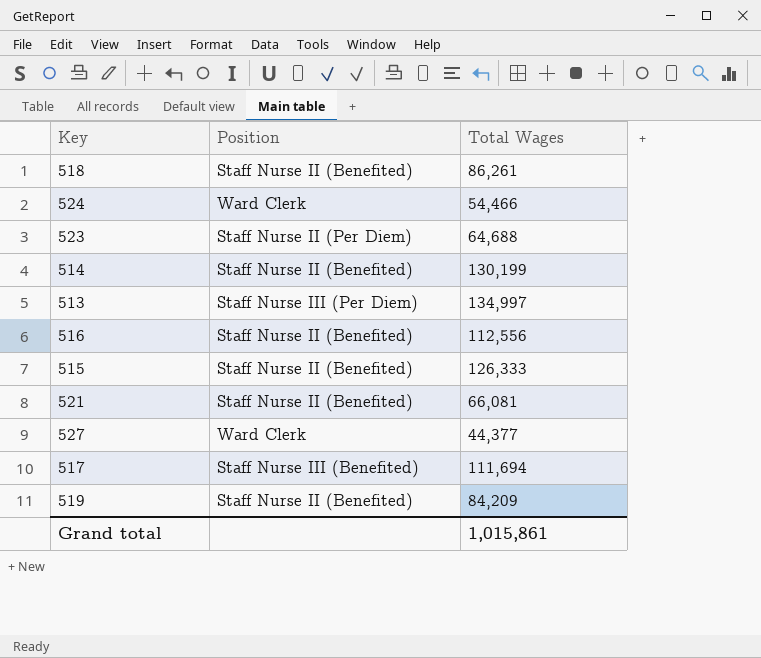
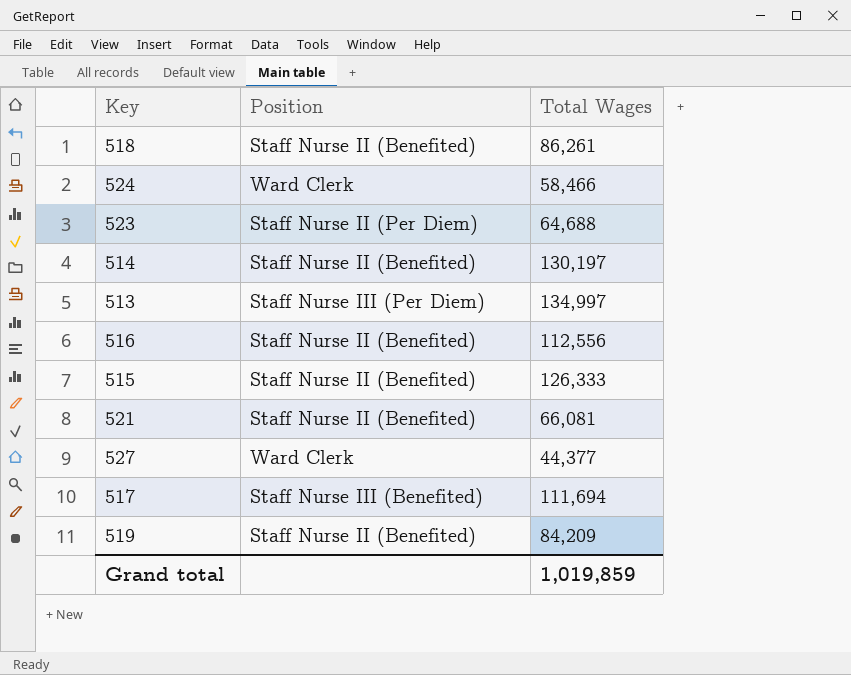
524 | Total Wages: 54,466 -> 58,466
514 | Total Wages: 130,199 -> 130,197
Grand total | Total Wages: 1,015,861 -> 1,019,859

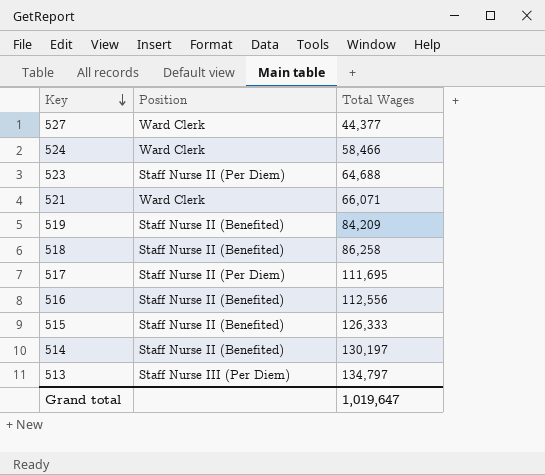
row order: none -> Key descending
521 | Position: Staff Nurse II (Benefited) -> Ward Clerk
521 | Total Wages: 66,081 -> 66,071
518 | Total Wages: 86,261 -> 86,258
517 | Position: Staff Nurse III (Benefited) -> Staff Nurse II (Per Diem)
517 | Total Wages: 111,694 -> 111,695
513 | Total Wages: 134,997 -> 134,797
Grand total | Total Wages: 1,019,859 -> 1,019,647

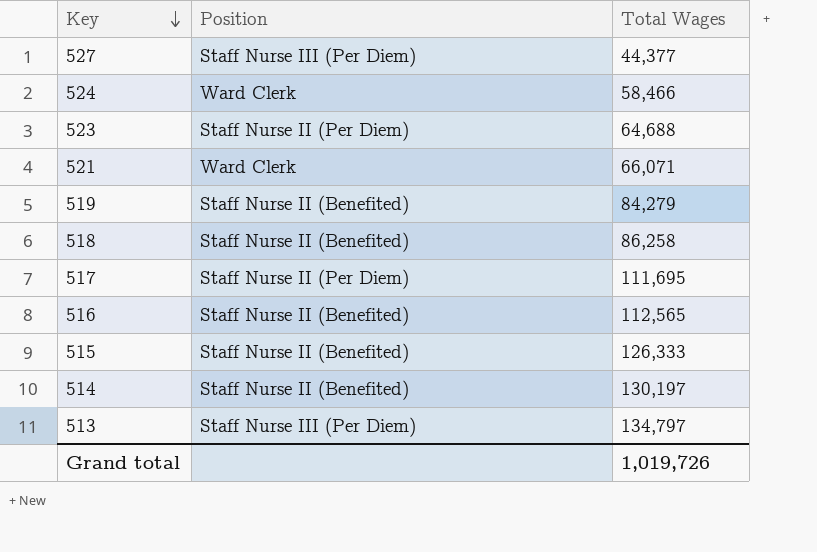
527 | Position: Ward Clerk -> Staff Nurse III (Per Diem)
519 | Total Wages: 84,209 -> 84,279
516 | Total Wages: 112,556 -> 112,565
Grand total | Total Wages: 1,019,647 -> 1,019,726

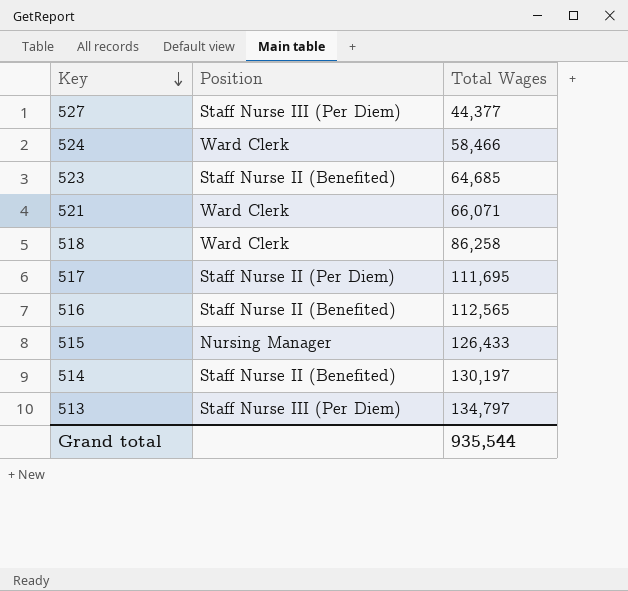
row 519: Staff Nurse II (Benefited) | 84,279 -> none
523 | Position: Staff Nurse II (Per Diem) -> Staff Nurse II (Benefited)
523 | Total Wages: 64,688 -> 64,685
518 | Position: Staff Nurse II (Benefited) -> Ward Clerk
515 | Position: Staff Nurse II (Benefited) -> Nursing Manager
515 | Total Wages: 126,333 -> 126,433
Grand total | Total Wages: 1,019,726 -> 935,544

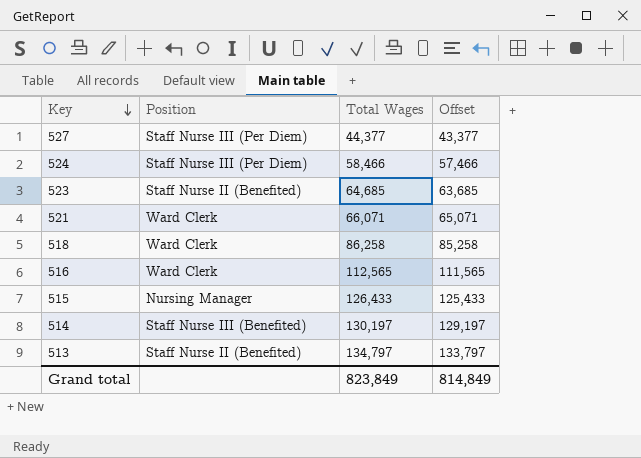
column Offset | formula: none -> [Total Wages] - 1000
row 517: Staff Nurse II (Per Diem) | 111,695 -> none
524 | Position: Ward Clerk -> Staff Nurse III (Per Diem)
516 | Position: Staff Nurse II (Benefited) -> Ward Clerk
514 | Position: Staff Nurse II (Benefited) -> Staff Nurse III (Benefited)
513 | Position: Staff Nurse III (Per Diem) -> Staff Nurse II (Benefited)
Grand total | Total Wages: 935,544 -> 823,849

